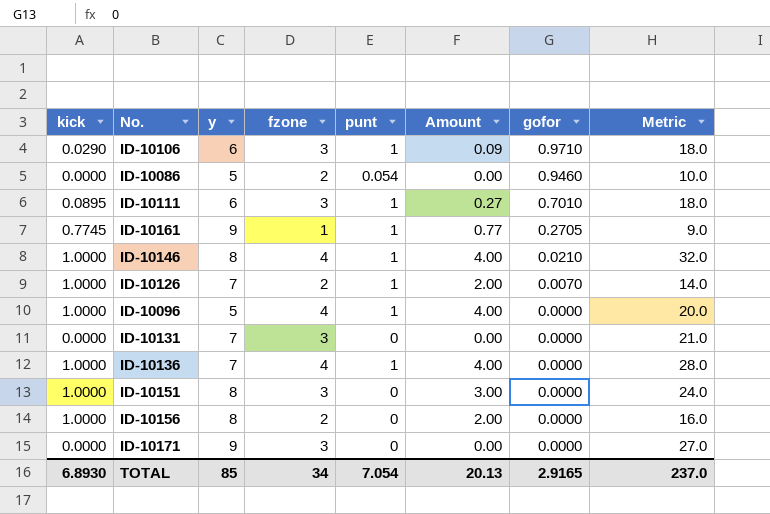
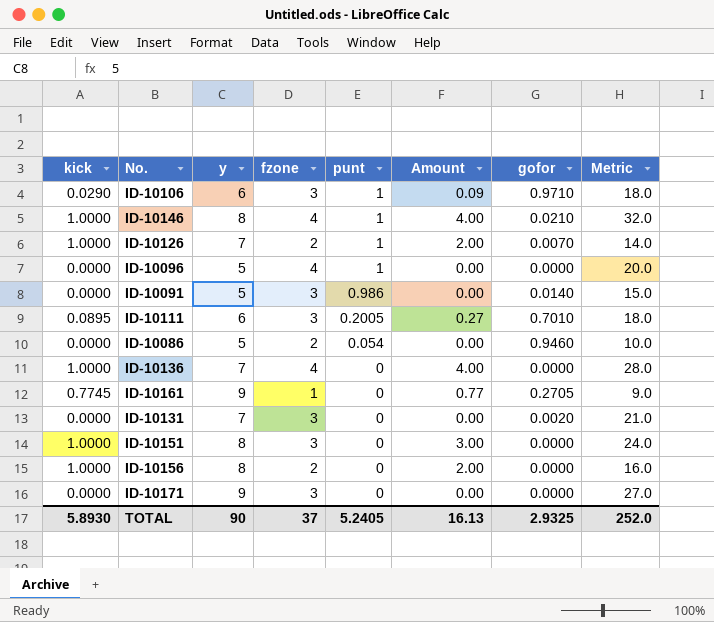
row order: gofor descending -> punt descending
ID-10096 | kick: 1.0000 -> 0.0000
ID-10096 | Amount: 4.00 -> 0.00
row ID-10091: none -> 0.0000 | 5 | 3 | 0.986 | 0.00 | 0.0140 | 15.0
ID-10111 | punt: 1 -> 0.2005
ID-10136 | punt: 1 -> 0
ID-10161 | punt: 1 -> 0
ID-10131 | gofor: 0.0000 -> 0.0020
TOTAL | kick: 6.8930 -> 5.8930
TOTAL | y: 85 -> 90
TOTAL | fzone: 34 -> 37
TOTAL | punt: 7.054 -> 5.2405
TOTAL | Amount: 20.13 -> 16.13
TOTAL | gofor: 2.9165 -> 2.9325
TOTAL | Metric: 237.0 -> 252.0

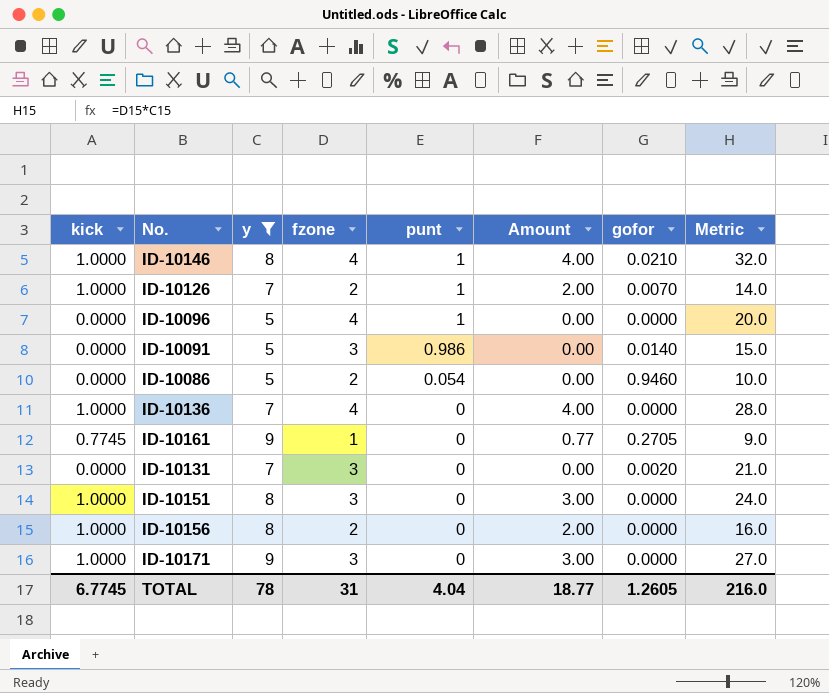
filter: none -> y != 6
ID-10171 | kick: 0.0000 -> 1.0000
ID-10171 | Amount: 0.00 -> 3.00
TOTAL | kick: 5.8930 -> 6.7745
TOTAL | y: 90 -> 78
TOTAL | fzone: 37 -> 31
TOTAL | punt: 5.2405 -> 4.04
TOTAL | Amount: 16.13 -> 18.77
TOTAL | gofor: 2.9325 -> 1.2605
TOTAL | Metric: 252.0 -> 216.0

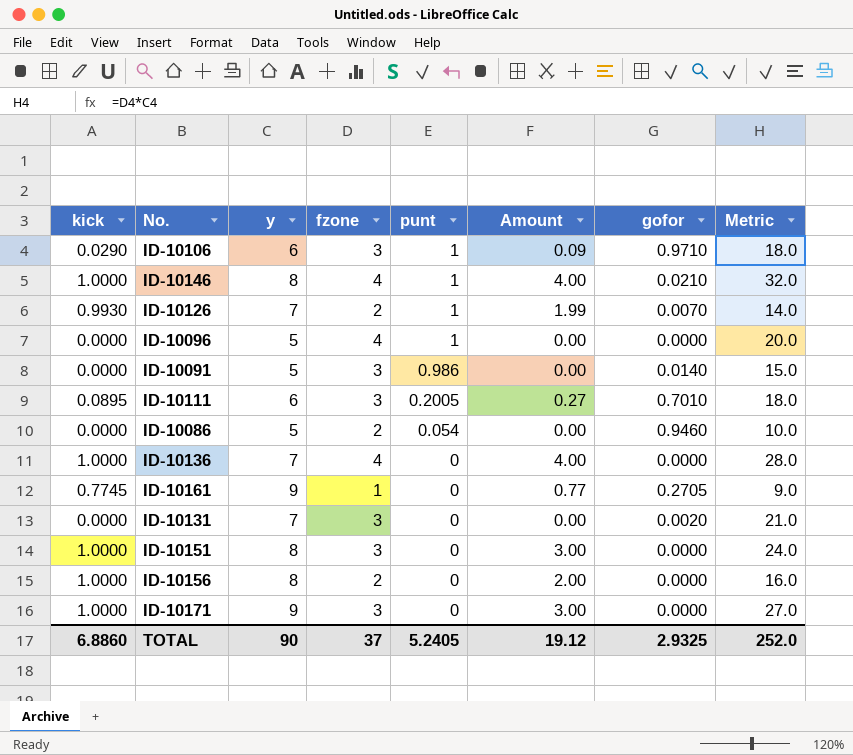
filter: y != 6 -> none
ID-10126 | kick: 1.0000 -> 0.9930
ID-10126 | Amount: 2.00 -> 1.99
TOTAL | kick: 6.7745 -> 6.8860
TOTAL | y: 78 -> 90
TOTAL | fzone: 31 -> 37
TOTAL | punt: 4.04 -> 5.2405
TOTAL | Amount: 18.77 -> 19.12
TOTAL | gofor: 1.2605 -> 2.9325
TOTAL | Metric: 216.0 -> 252.0

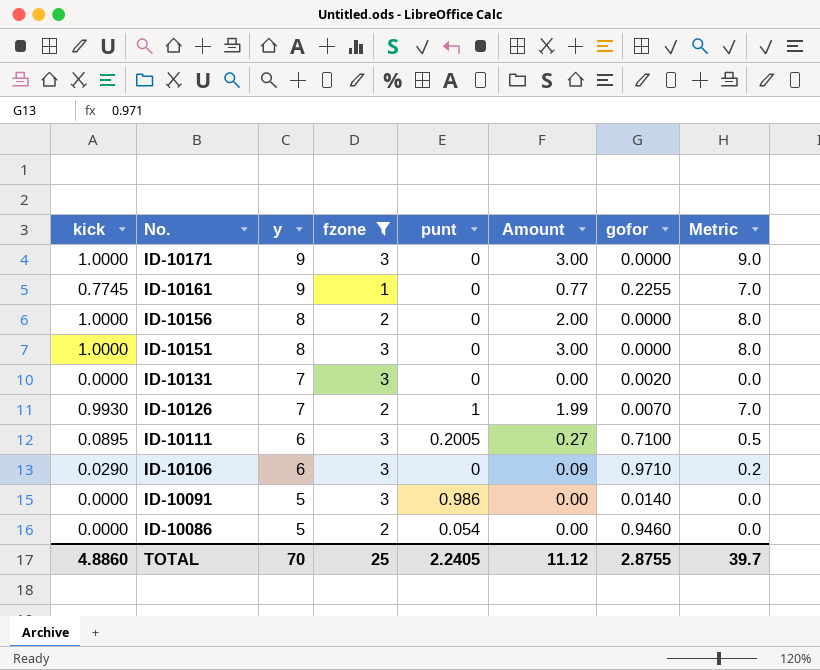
filter: none -> fzone != 4
row order: punt descending -> No. descending
column Metric | formula: [y] * [fzone] -> [kick] * [y]
ID-10161 | gofor: 0.2705 -> 0.2255
ID-10111 | gofor: 0.7010 -> 0.7100
ID-10106 | punt: 1 -> 0
TOTAL | kick: 6.8860 -> 4.8860
TOTAL | y: 90 -> 70
TOTAL | fzone: 37 -> 25
TOTAL | punt: 5.2405 -> 2.2405
TOTAL | Amount: 19.12 -> 11.12
TOTAL | gofor: 2.9325 -> 2.8755
TOTAL | Metric: 252.0 -> 39.7

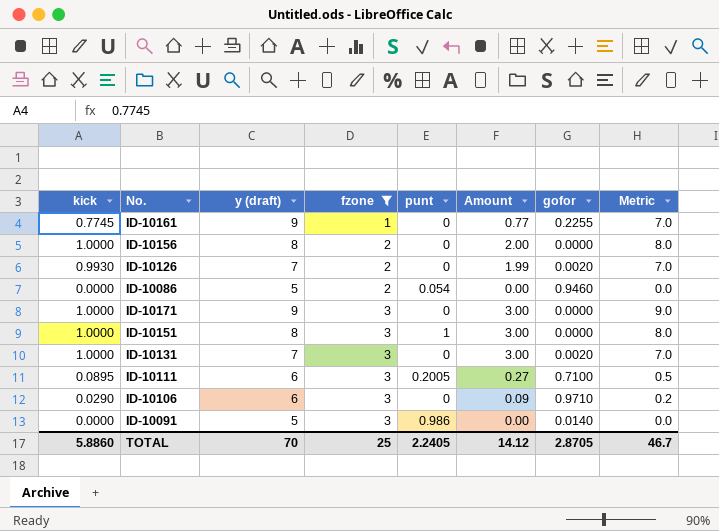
row order: No. descending -> fzone ascending
column name: y -> y (draft)
ID-10126 | punt: 1 -> 0
ID-10126 | gofor: 0.0070 -> 0.0020
ID-10151 | punt: 0 -> 1
ID-10131 | kick: 0.0000 -> 1.0000
ID-10131 | Amount: 0.00 -> 3.00
ID-10131 | Metric: 0.0 -> 7.0
TOTAL | kick: 4.8860 -> 5.8860
TOTAL | Amount: 11.12 -> 14.12
TOTAL | gofor: 2.8755 -> 2.8705
TOTAL | Metric: 39.7 -> 46.7

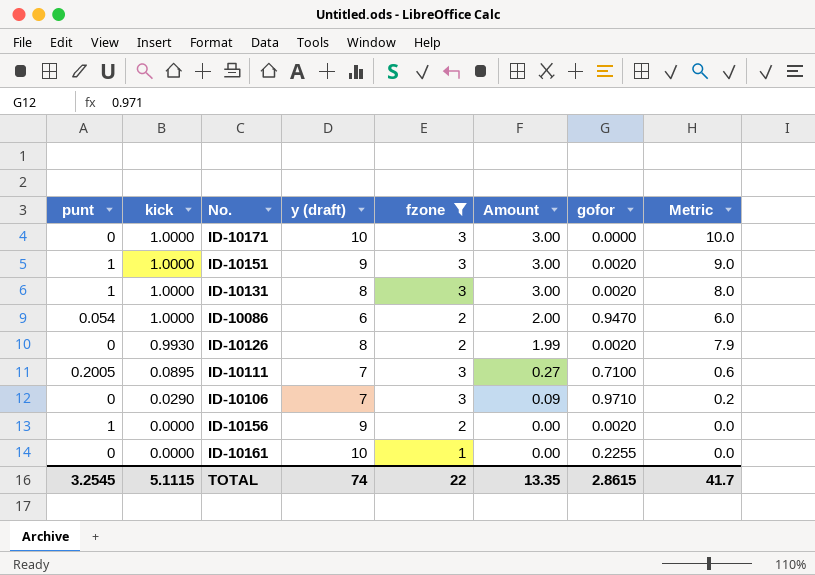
row order: fzone ascending -> kick descending
column punt | position: 5 -> 1
row ID-10091: 0.0000 | 5 | 3 | 0.986 | 0.00 | 0.0140 | 0.0 -> none
ID-10171 | y (draft): 9 -> 10
ID-10171 | Metric: 9.0 -> 10.0
ID-10151 | y (draft): 8 -> 9
ID-10151 | gofor: 0.0000 -> 0.0020
ID-10151 | Metric: 8.0 -> 9.0
ID-10131 | punt: 0 -> 1
ID-10131 | y (draft): 7 -> 8
ID-10131 | Metric: 7.0 -> 8.0
ID-10086 | kick: 0.0000 -> 1.0000
ID-10086 | y (draft): 5 -> 6
ID-10086 | Amount: 0.00 -> 2.00
ID-10086 | gofor: 0.9460 -> 0.9470
ID-10086 | Metric: 0.0 -> 6.0
ID-10126 | y (draft): 7 -> 8
ID-10126 | Metric: 7.0 -> 7.9
ID-10111 | y (draft): 6 -> 7
ID-10111 | Metric: 0.5 -> 0.6
ID-10106 | y (draft): 6 -> 7
ID-10156 | punt: 0 -> 1
ID-10156 | kick: 1.0000 -> 0.0000
ID-10156 | y (draft): 8 -> 9
ID-10156 | Amount: 2.00 -> 0.00
ID-10156 | gofor: 0.0000 -> 0.0020
ID-10156 | Metric: 8.0 -> 0.0
ID-10161 | kick: 0.7745 -> 0.0000
ID-10161 | y (draft): 9 -> 10
ID-10161 | Amount: 0.77 -> 0.00
ID-10161 | Metric: 7.0 -> 0.0
TOTAL | punt: 2.2405 -> 3.2545
TOTAL | kick: 5.8860 -> 5.1115
TOTAL | y (draft): 70 -> 74
TOTAL | fzone: 25 -> 22
TOTAL | Amount: 14.12 -> 13.35
TOTAL | gofor: 2.8705 -> 2.8615
TOTAL | Metric: 46.7 -> 41.7

